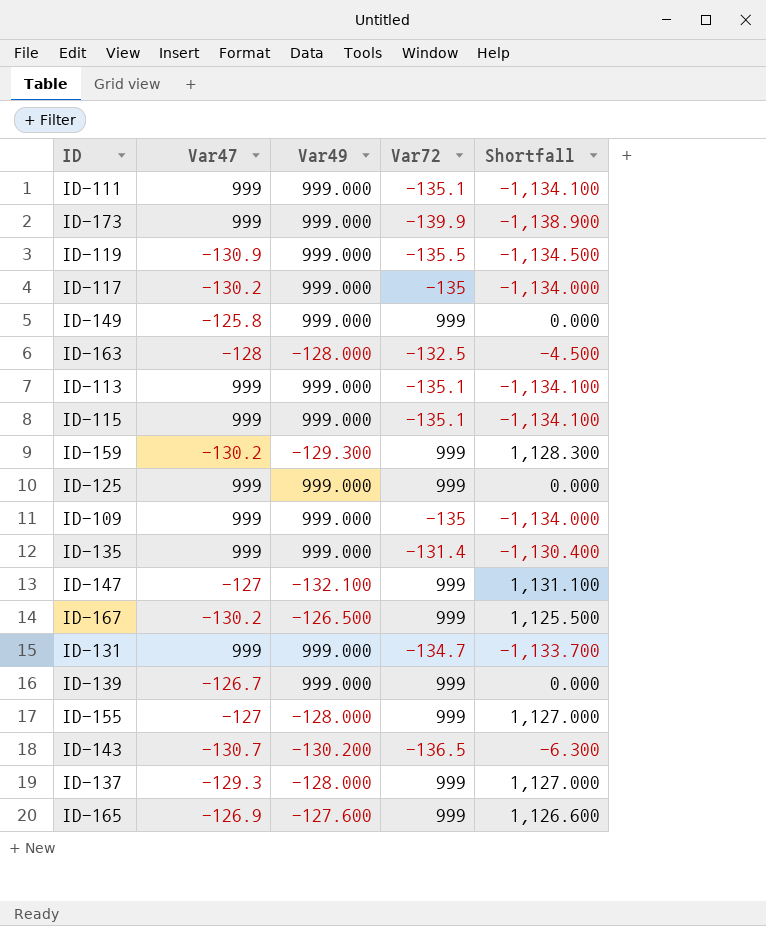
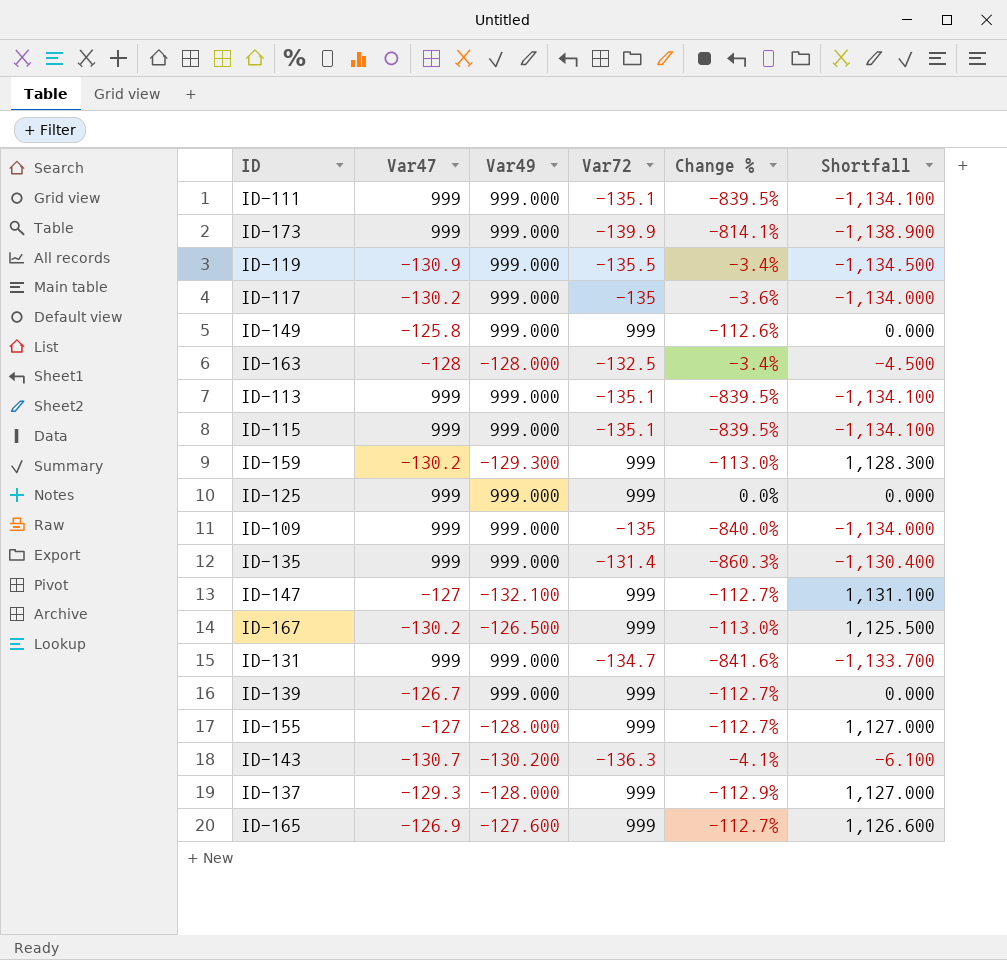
column Change % | formula: none -> ([Var47] - [Var72]) / [Var72]
ID-143 | Var72: -136.5 -> -136.3
ID-143 | Shortfall: -6.300 -> -6.100

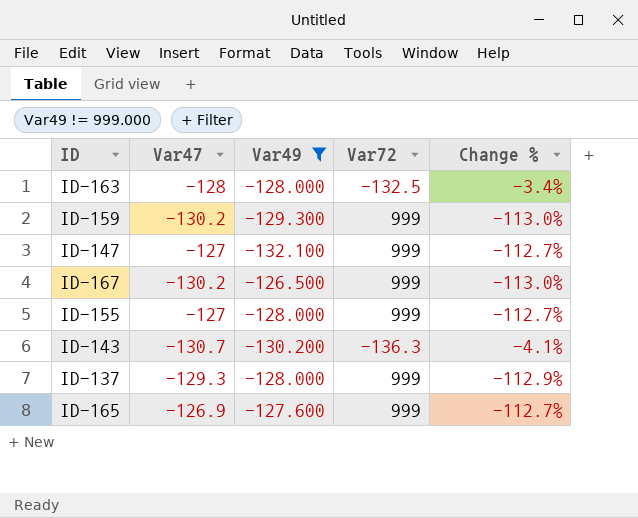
filter: none -> Var49 != 999.000
column Shortfall | formula: [Var72] - [Var49] -> none

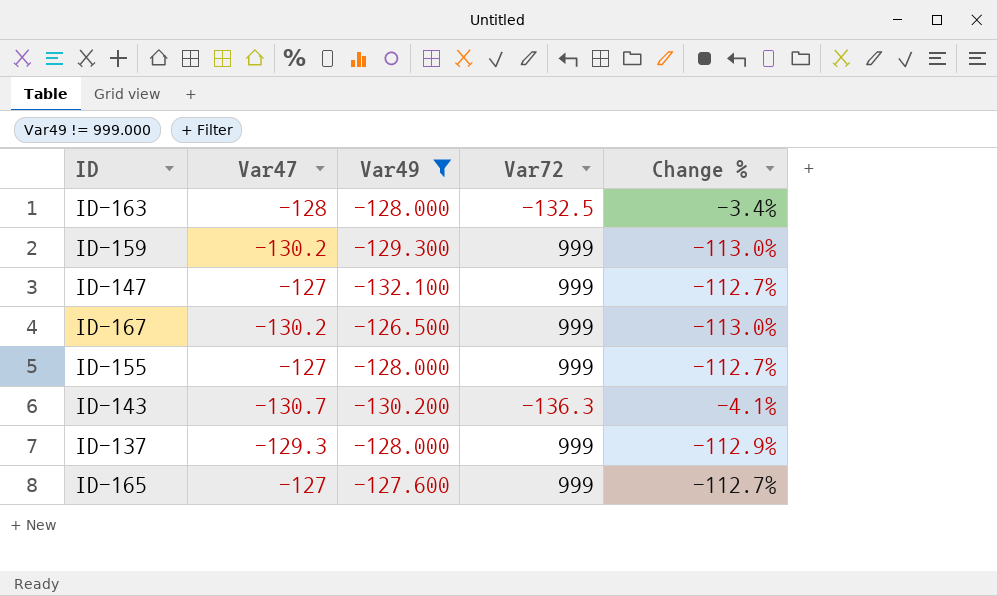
ID-165 | Var47: -126.9 -> -127

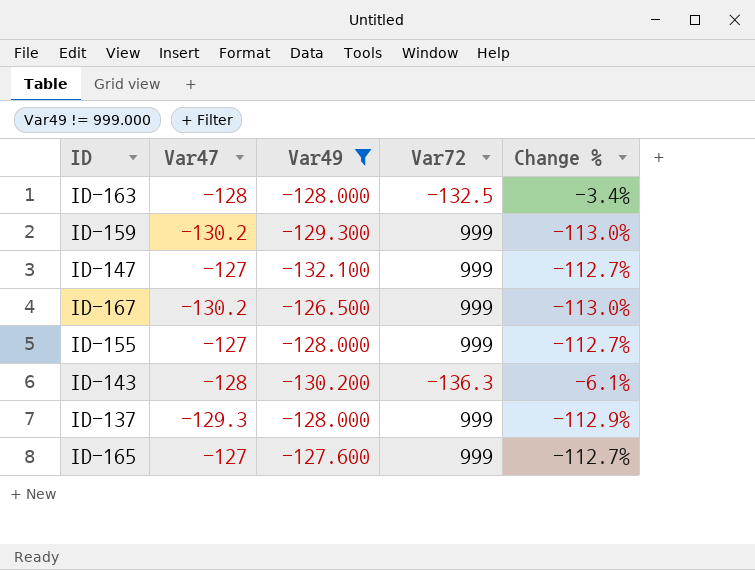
ID-143 | Var47: -130.7 -> -128
ID-143 | Change %: -4.1% -> -6.1%

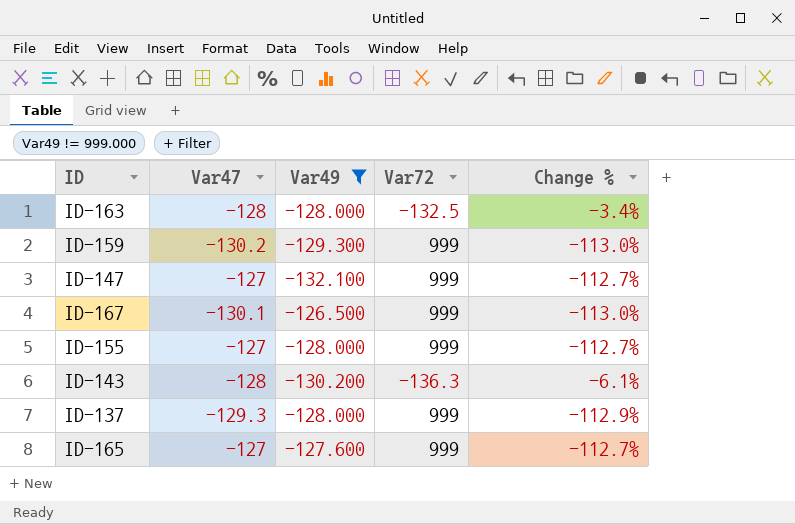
ID-167 | Var47: -130.2 -> -130.1

